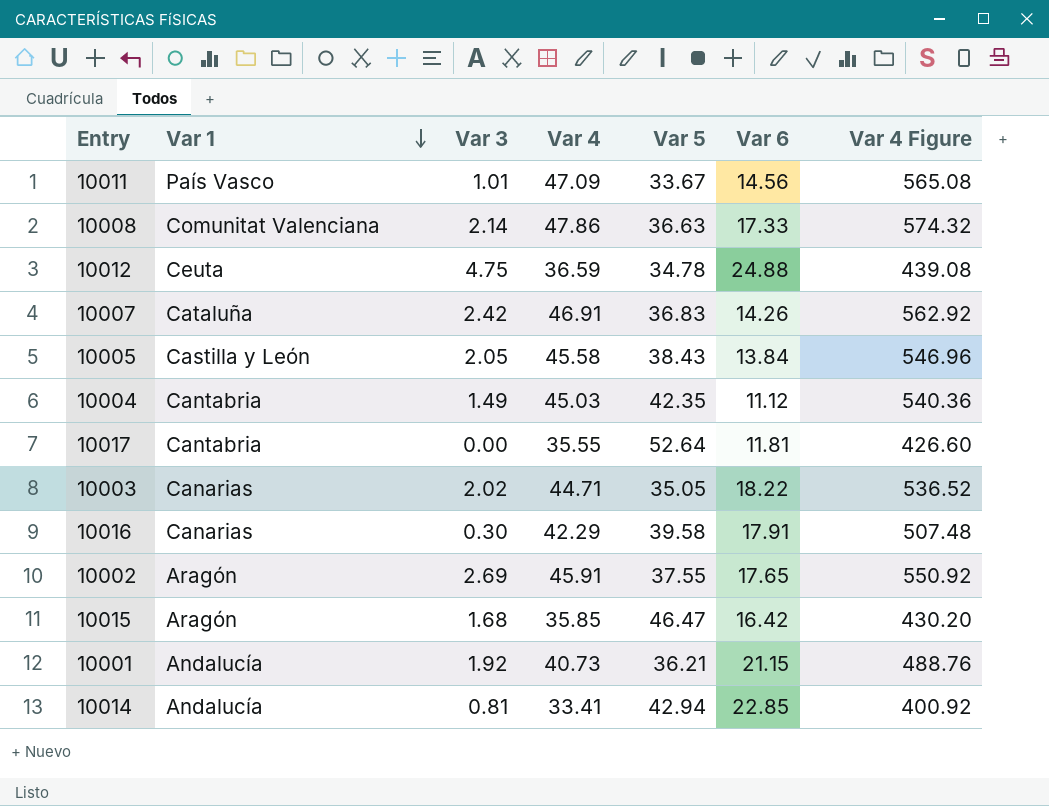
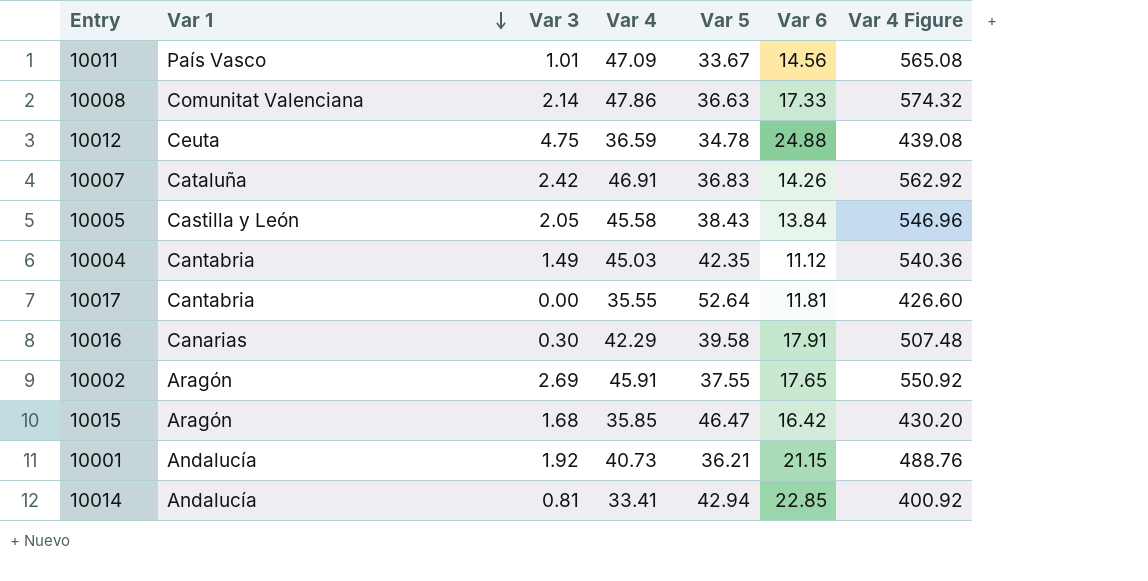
row 10003: Canarias | 2.02 | 44.71 | 35.05 | 18.22 | 536.52 -> none

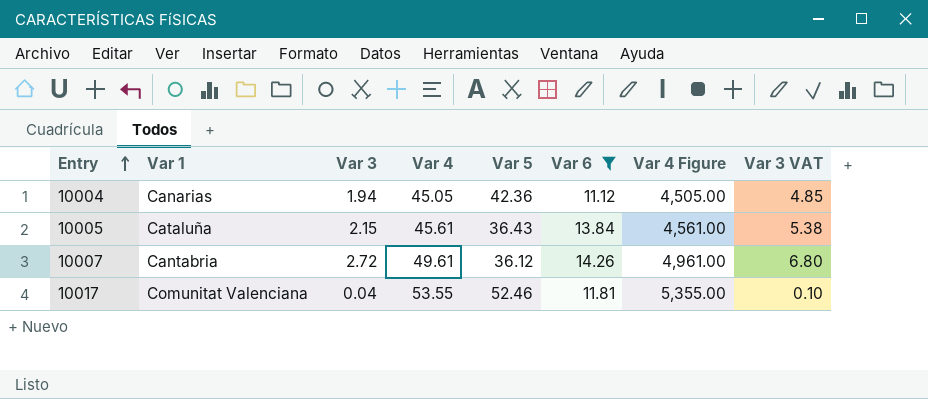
filter: none -> Var 6 <= 14.26
row order: Var 1 descending -> Entry ascending
column Var 4 Figure | formula: [Var 4] * 12 -> [Var 4] * 100
column Var 3 VAT | formula: none -> [Var 3] * 2.5
10004 | Var 1: Cantabria -> Canarias
10004 | Var 3: 1.49 -> 1.94
10004 | Var 4: 45.03 -> 45.05
10004 | Var 5: 42.35 -> 42.36
10005 | Var 1: Castilla y León -> Cataluña
10005 | Var 3: 2.05 -> 2.15
10005 | Var 4: 45.58 -> 45.61
10005 | Var 5: 38.43 -> 36.43
10007 | Var 1: Cataluña -> Cantabria
10007 | Var 3: 2.42 -> 2.72
10007 | Var 4: 46.91 -> 49.61
10007 | Var 5: 36.83 -> 36.12
10017 | Var 1: Cantabria -> Comunitat Valenciana
10017 | Var 3: 0.00 -> 0.04
10017 | Var 4: 35.55 -> 53.55
10017 | Var 5: 52.64 -> 52.46

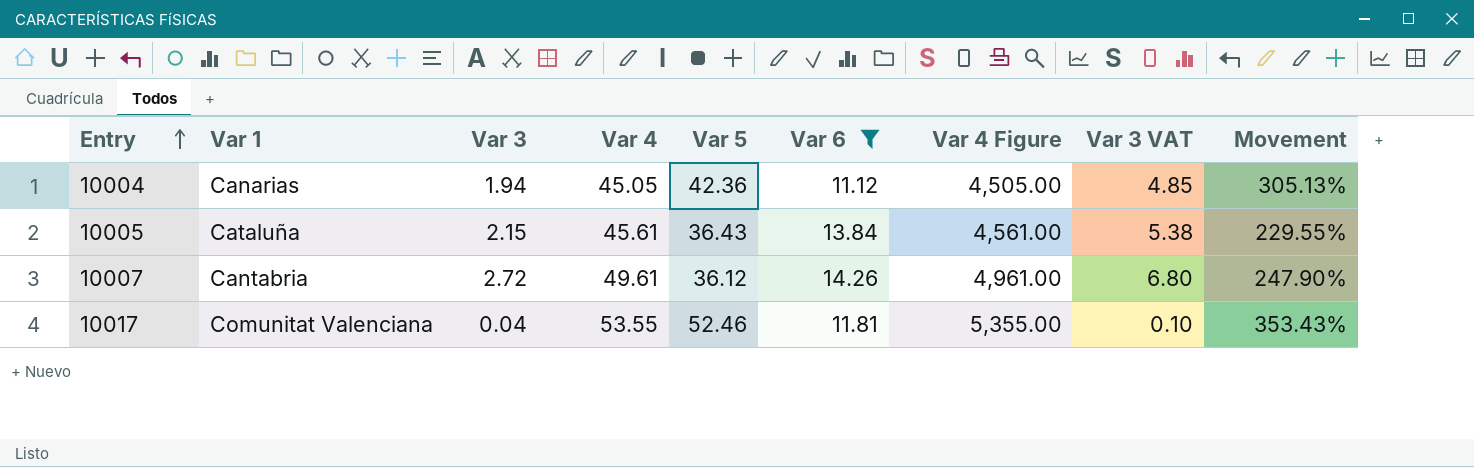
column Movement | formula: none -> ([Var 4] - [Var 6]) / [Var 6]

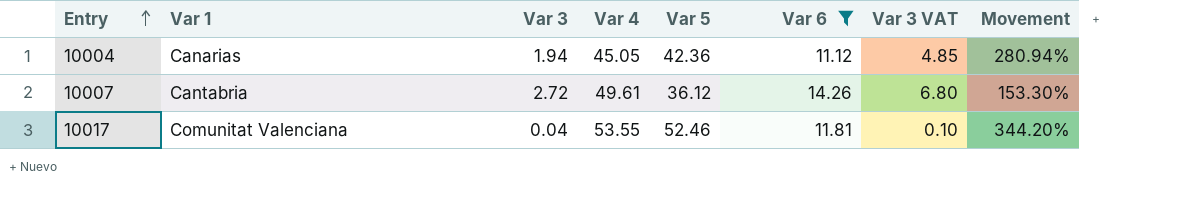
column Var 4 Figure | formula: [Var 4] * 100 -> none
column Movement | formula: ([Var 4] - [Var 6]) / [Var 6] -> ([Var 5] - [Var 6]) / [Var 6]
row 10005: Cataluña | 2.15 | 45.61 | 36.43 | 13.84 | 4,561.00 | 5.38 | 229.55% -> none

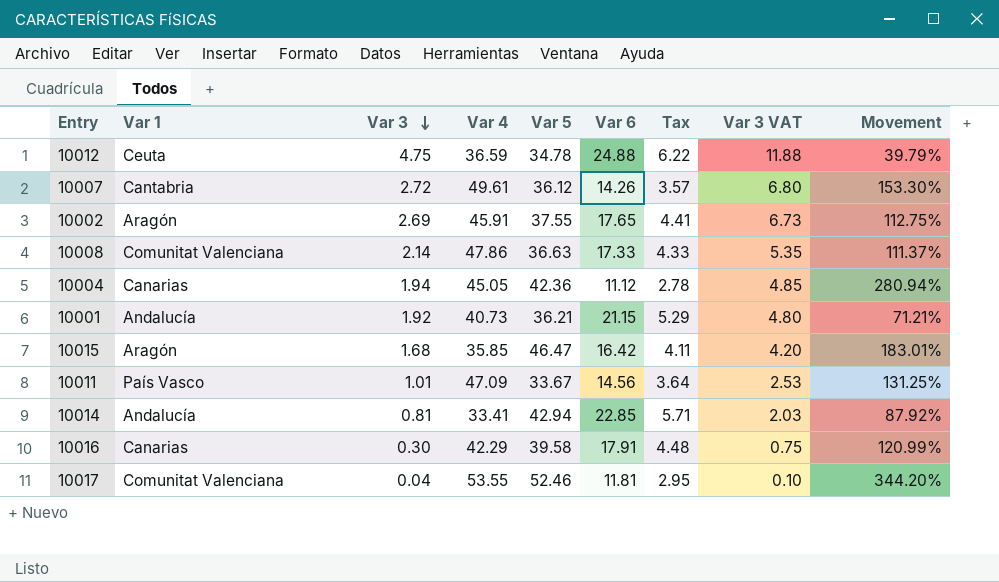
filter: Var 6 <= 14.26 -> none
row order: Entry ascending -> Var 3 descending
column Tax | formula: none -> [Var 6] * 0.25

